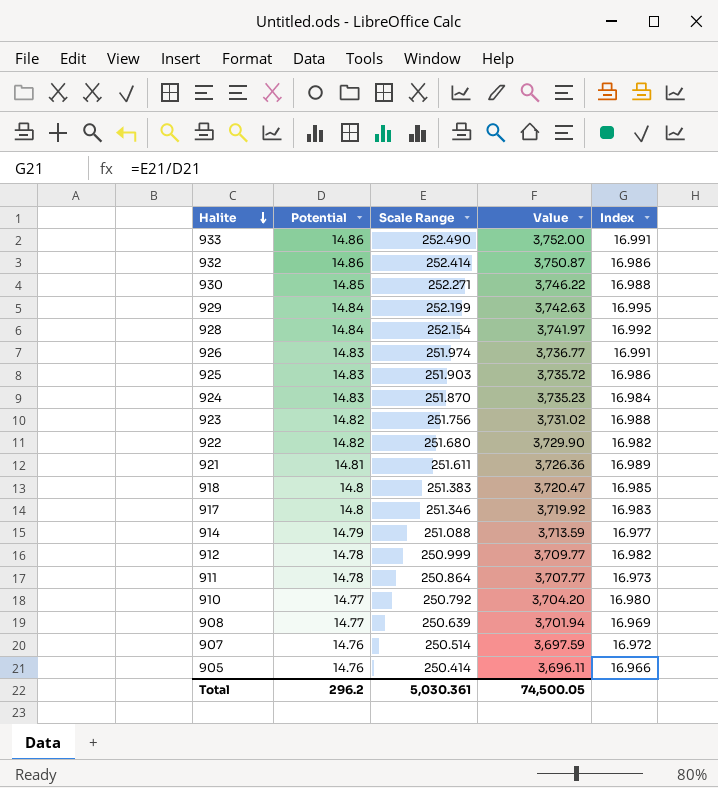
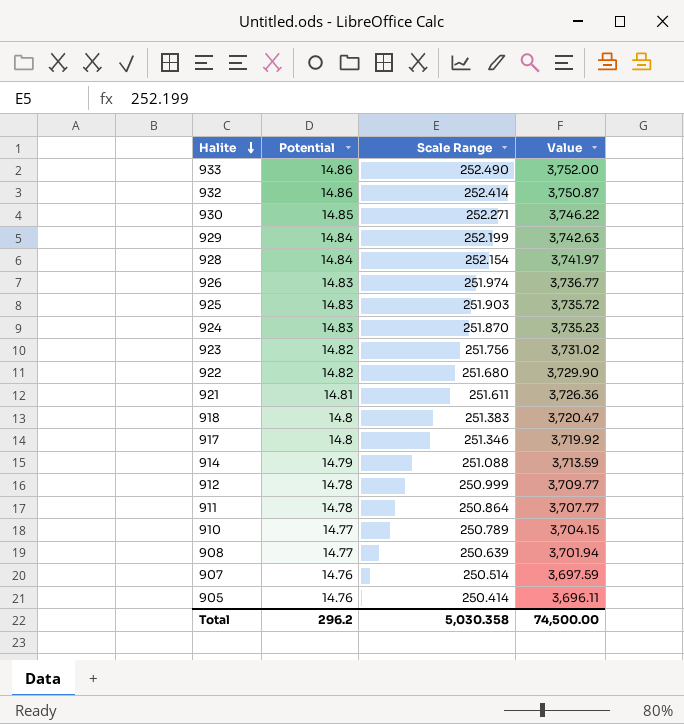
column Index | formula: [Scale Range] / [Potential] -> none
910 | Scale Range: 250.792 -> 250.789
910 | Value: 3,704.20 -> 3,704.15
Total | Scale Range: 5,030.361 -> 5,030.358
Total | Value: 74,500.05 -> 74,500.00

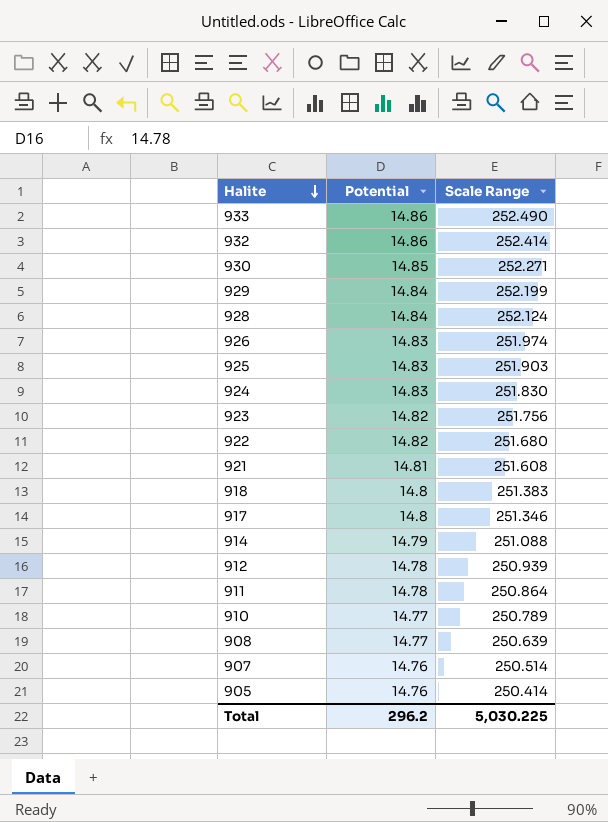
column Value | formula: [Potential] * [Scale Range] -> none
928 | Scale Range: 252.154 -> 252.124
924 | Scale Range: 251.870 -> 251.830
921 | Scale Range: 251.611 -> 251.608
912 | Scale Range: 250.999 -> 250.939
Total | Scale Range: 5,030.358 -> 5,030.225

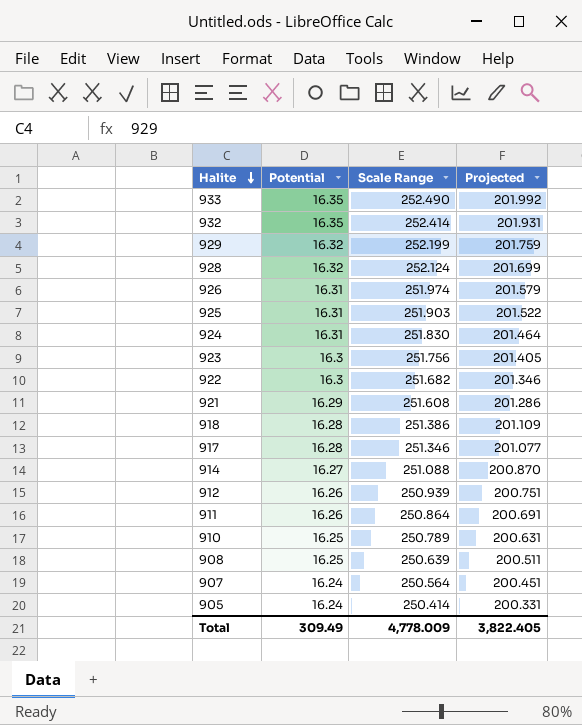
column Projected | formula: none -> [Scale Range] * 0.8
row 930: 14.85 | 252.271 -> none
933 | Potential: 14.86 -> 16.35
932 | Potential: 14.86 -> 16.35
929 | Potential: 14.84 -> 16.32
928 | Potential: 14.84 -> 16.32
926 | Potential: 14.83 -> 16.31
925 | Potential: 14.83 -> 16.31
924 | Potential: 14.83 -> 16.31
923 | Potential: 14.82 -> 16.3
922 | Potential: 14.82 -> 16.3
922 | Scale Range: 251.680 -> 251.682
921 | Potential: 14.81 -> 16.29
918 | Potential: 14.8 -> 16.28
918 | Scale Range: 251.383 -> 251.386
917 | Potential: 14.8 -> 16.28
914 | Potential: 14.79 -> 16.27
912 | Potential: 14.78 -> 16.26
911 | Potential: 14.78 -> 16.26
910 | Potential: 14.77 -> 16.25
908 | Potential: 14.77 -> 16.25
907 | Potential: 14.76 -> 16.24
907 | Scale Range: 250.514 -> 250.564
905 | Potential: 14.76 -> 16.24
Total | Potential: 296.2 -> 309.49
Total | Scale Range: 5,030.225 -> 4,778.009

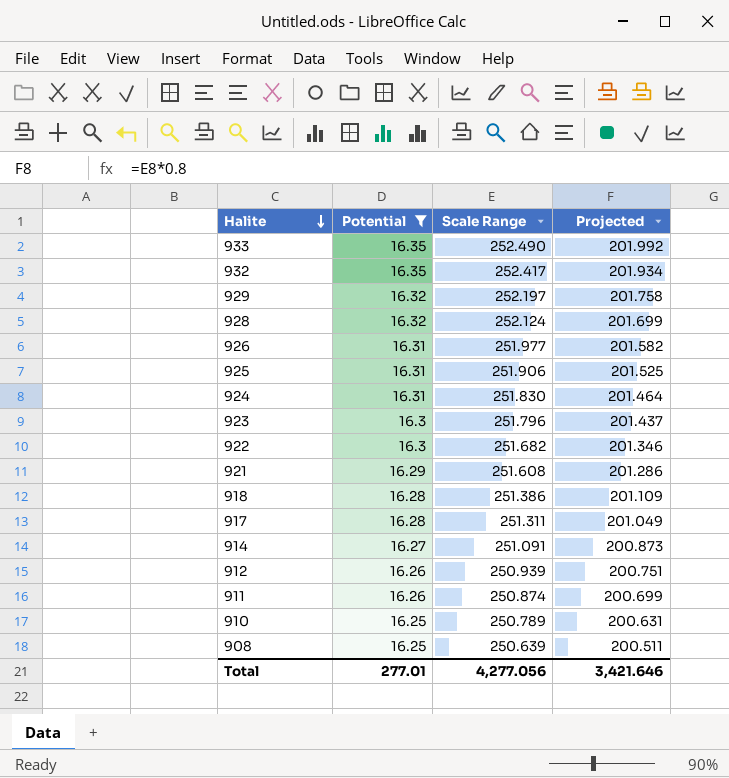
filter: none -> Potential != 16.24
932 | Scale Range: 252.414 -> 252.417
932 | Projected: 201.931 -> 201.934
929 | Scale Range: 252.199 -> 252.197
929 | Projected: 201.759 -> 201.758
926 | Scale Range: 251.974 -> 251.977
926 | Projected: 201.579 -> 201.582
925 | Scale Range: 251.903 -> 251.906
925 | Projected: 201.522 -> 201.525
923 | Scale Range: 251.756 -> 251.796
923 | Projected: 201.405 -> 201.437
917 | Scale Range: 251.346 -> 251.311
917 | Projected: 201.077 -> 201.049
914 | Scale Range: 251.088 -> 251.091
914 | Projected: 200.870 -> 200.873
911 | Scale Range: 250.864 -> 250.874
911 | Projected: 200.691 -> 200.699
Total | Potential: 309.49 -> 277.01
Total | Scale Range: 4,778.009 -> 4,277.056
Total | Projected: 3,822.405 -> 3,421.646

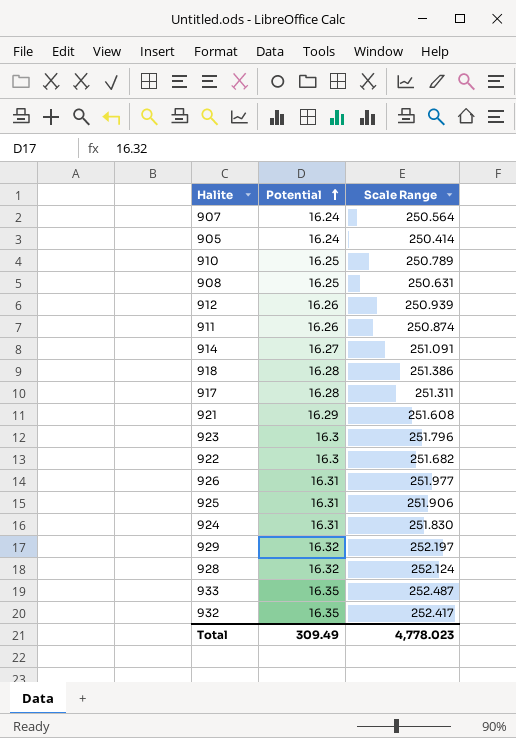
filter: Potential != 16.24 -> none
row order: Halite descending -> Potential ascending
column Projected | formula: [Scale Range] * 0.8 -> none
908 | Scale Range: 250.639 -> 250.631
933 | Scale Range: 252.490 -> 252.487
Total | Potential: 277.01 -> 309.49
Total | Scale Range: 4,277.056 -> 4,778.023

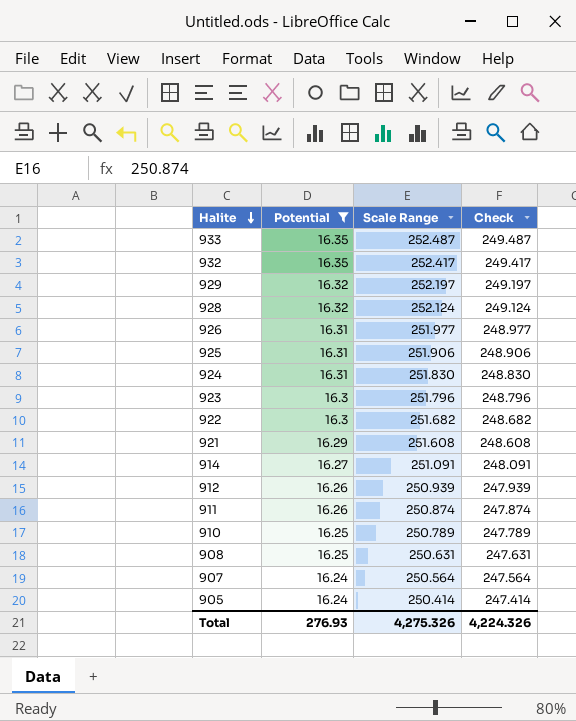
filter: none -> Potential != 16.28
row order: Potential ascending -> Halite descending
column Check | formula: none -> [Scale Range] - 3
Total | Potential: 309.49 -> 276.93
Total | Scale Range: 4,778.023 -> 4,275.326

